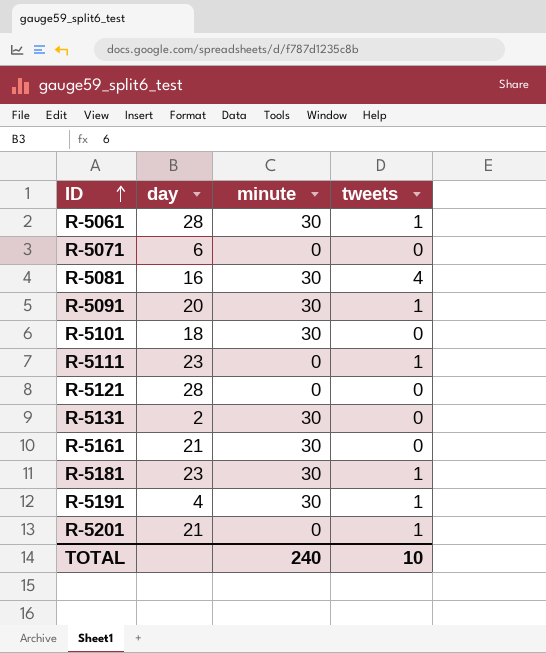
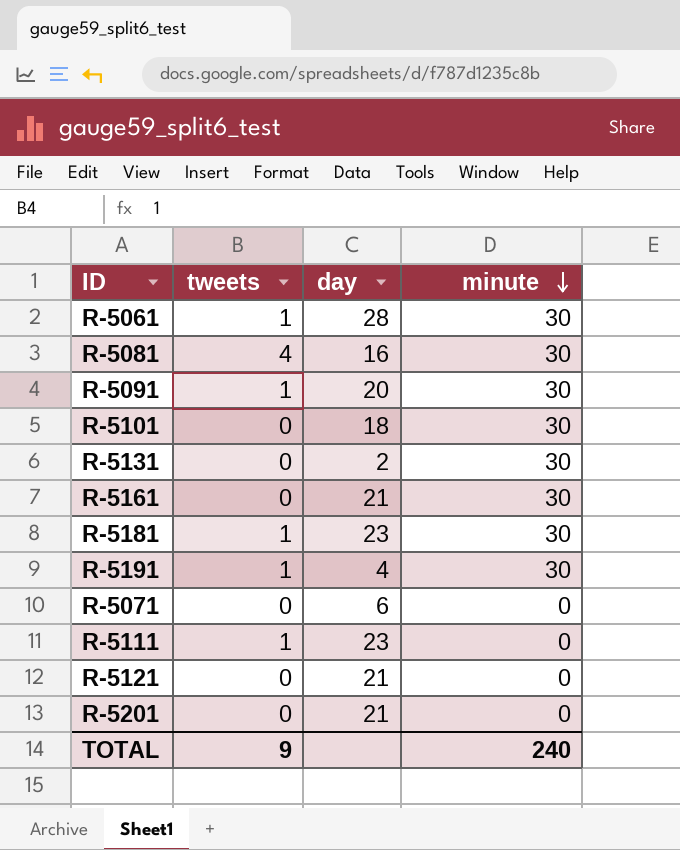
row order: ID ascending -> minute descending
column tweets | position: 4 -> 2
R-5121 | day: 28 -> 21
R-5201 | tweets: 1 -> 0
TOTAL | tweets: 10 -> 9

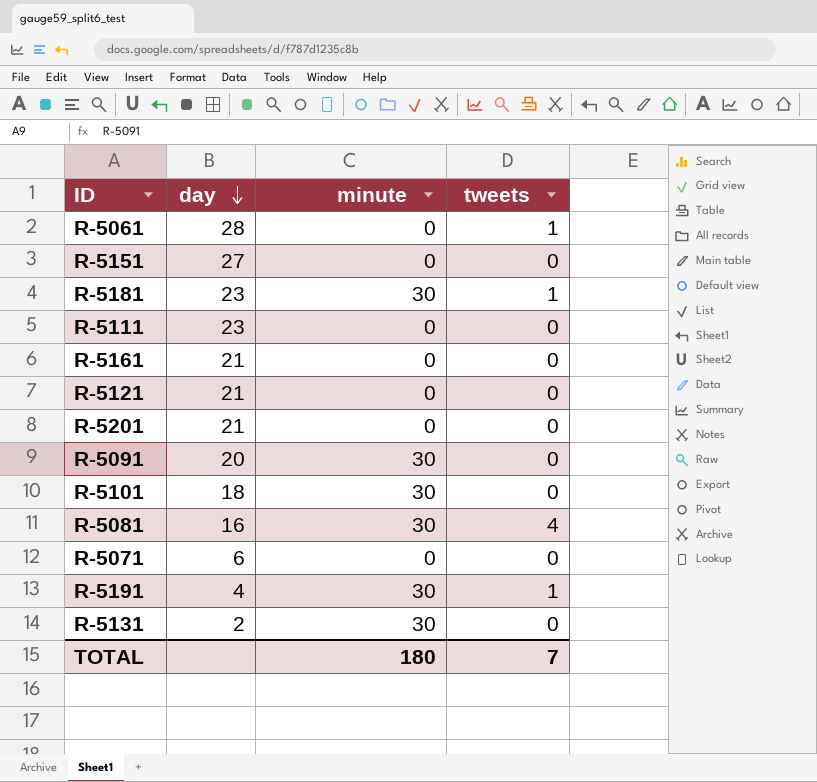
row order: minute descending -> day descending
column tweets | position: 2 -> 4
R-5061 | minute: 30 -> 0
row R-5151: none -> 27 | 0 | 0
R-5111 | tweets: 1 -> 0
R-5161 | minute: 30 -> 0
R-5091 | tweets: 1 -> 0
TOTAL | minute: 240 -> 180
TOTAL | tweets: 9 -> 7

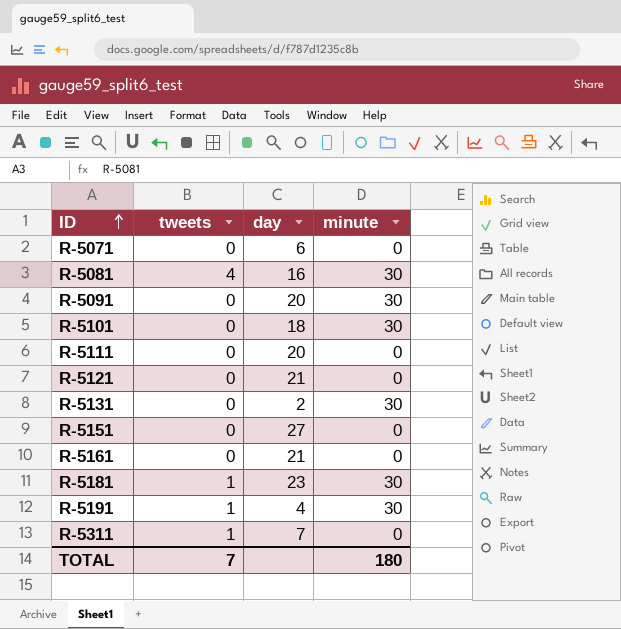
row order: day descending -> ID ascending
column tweets | position: 4 -> 2
row R-5061: 28 | 0 | 1 -> none
row R-5201: 21 | 0 | 0 -> none
R-5111 | day: 23 -> 20
row R-5311: none -> 1 | 7 | 0

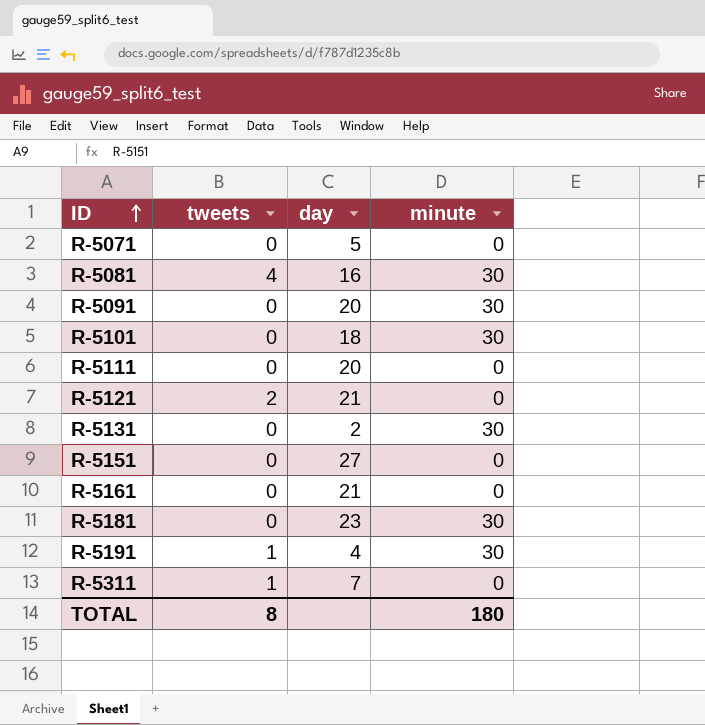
R-5071 | day: 6 -> 5
R-5121 | tweets: 0 -> 2
R-5181 | tweets: 1 -> 0
TOTAL | tweets: 7 -> 8

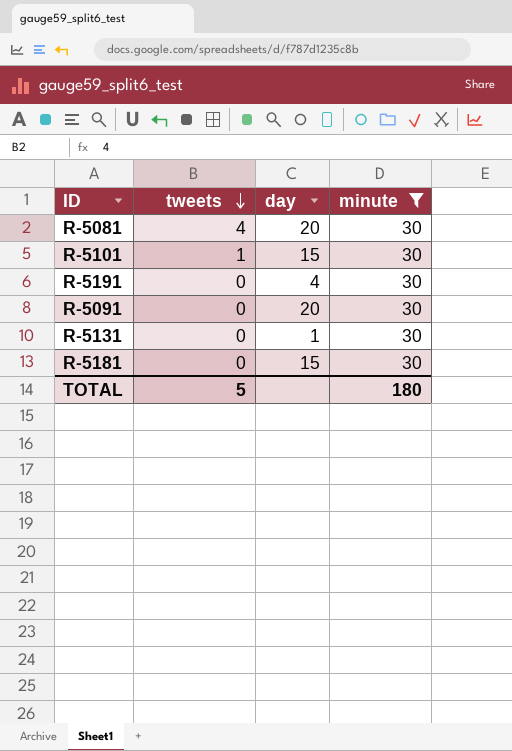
filter: none -> minute = 30
row order: ID ascending -> tweets descending
R-5081 | day: 16 -> 20
R-5101 | tweets: 0 -> 1
R-5101 | day: 18 -> 15
R-5191 | tweets: 1 -> 0
R-5131 | day: 2 -> 1
R-5181 | day: 23 -> 15
TOTAL | tweets: 8 -> 5

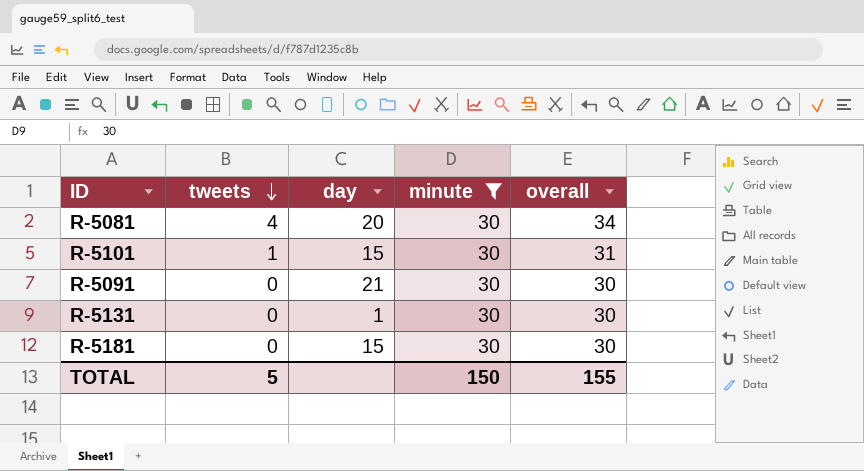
column overall | formula: none -> [tweets] + [minute]
row R-5191: 0 | 4 | 30 -> none
R-5091 | day: 20 -> 21
TOTAL | minute: 180 -> 150

